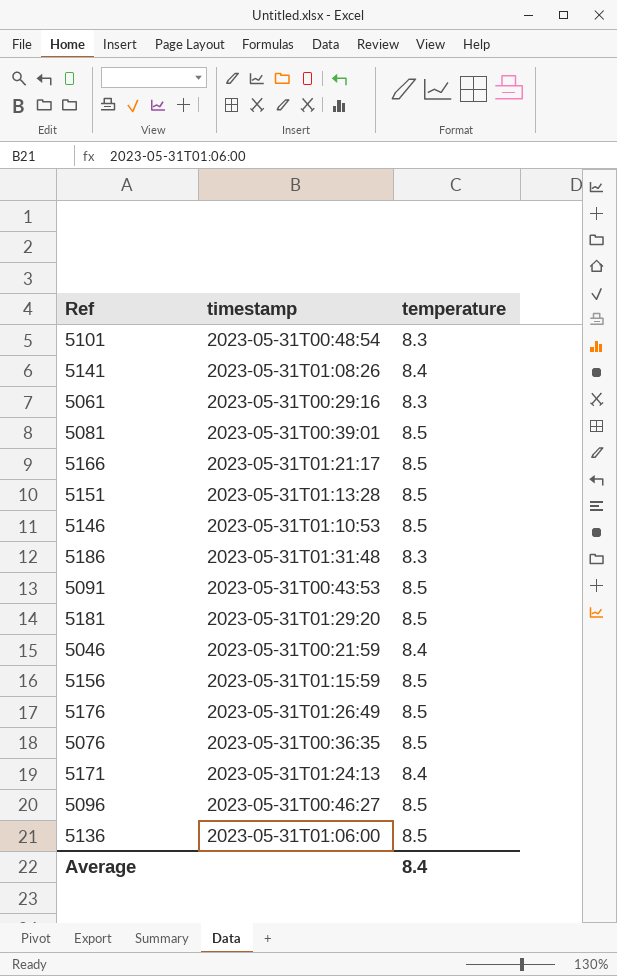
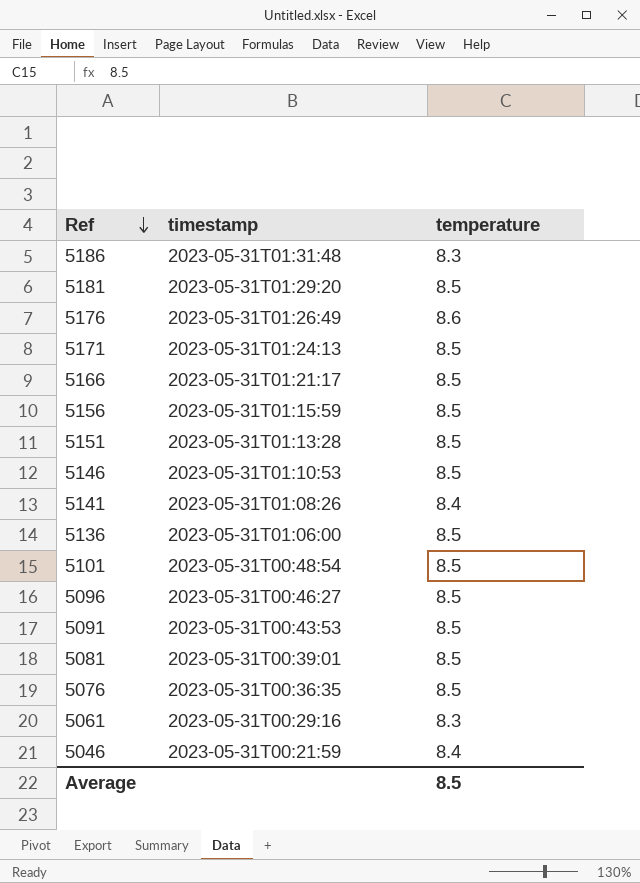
row order: none -> Ref descending
5176 | temperature: 8.5 -> 8.6
5171 | temperature: 8.4 -> 8.5
5101 | temperature: 8.3 -> 8.5
Average | temperature: 8.4 -> 8.5

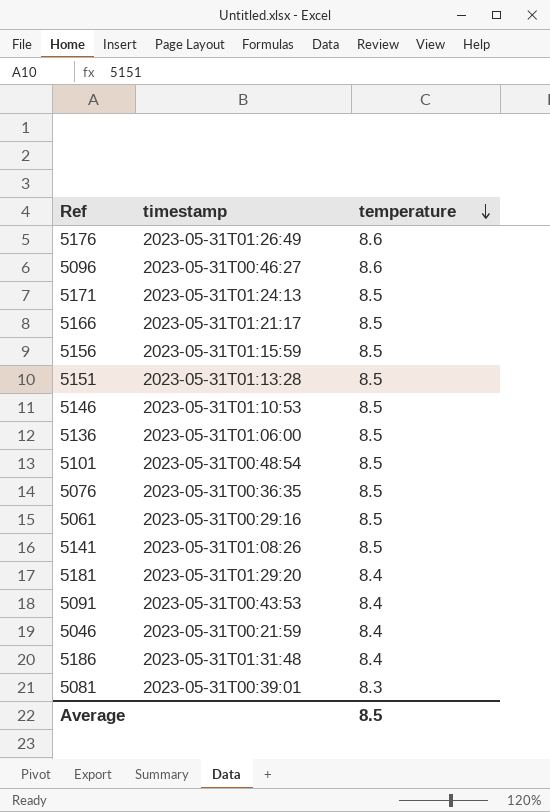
row order: Ref descending -> temperature descending
5096 | temperature: 8.5 -> 8.6
5061 | temperature: 8.3 -> 8.5
5141 | temperature: 8.4 -> 8.5
5181 | temperature: 8.5 -> 8.4
5091 | temperature: 8.5 -> 8.4
5186 | temperature: 8.3 -> 8.4
5081 | temperature: 8.5 -> 8.3

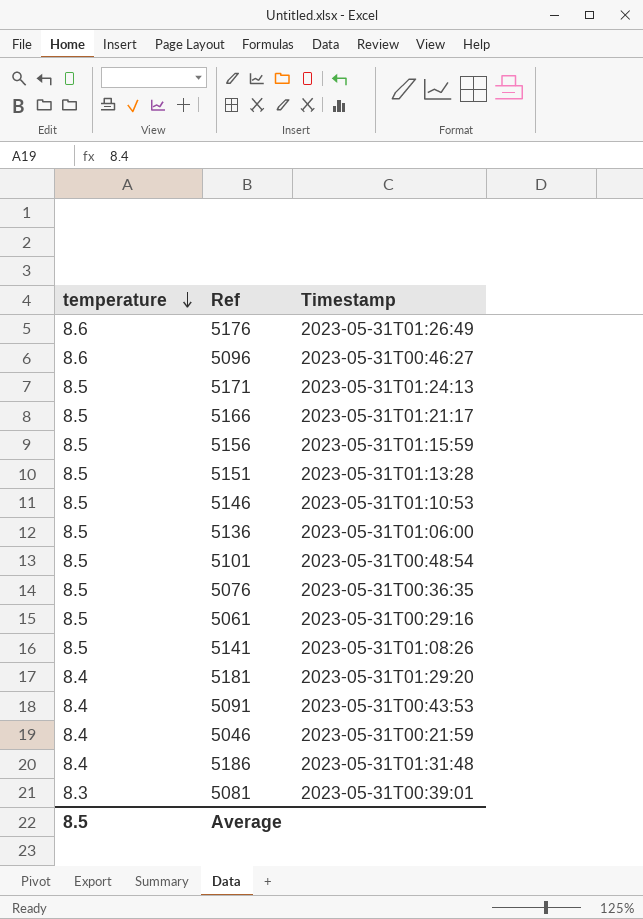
column temperature | position: 3 -> 1
column name: timestamp -> Timestamp

